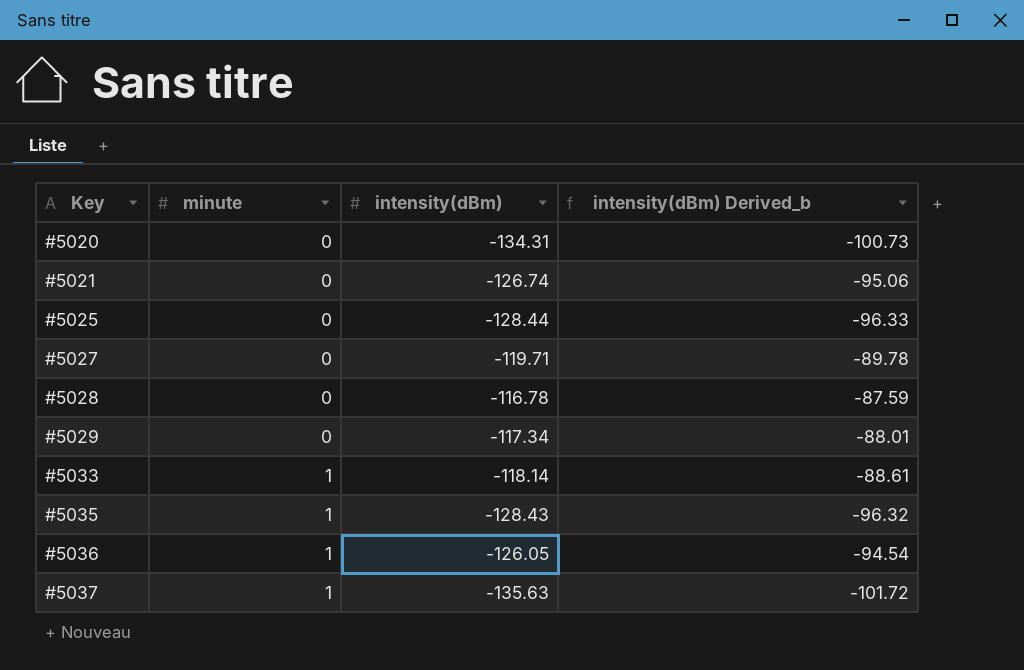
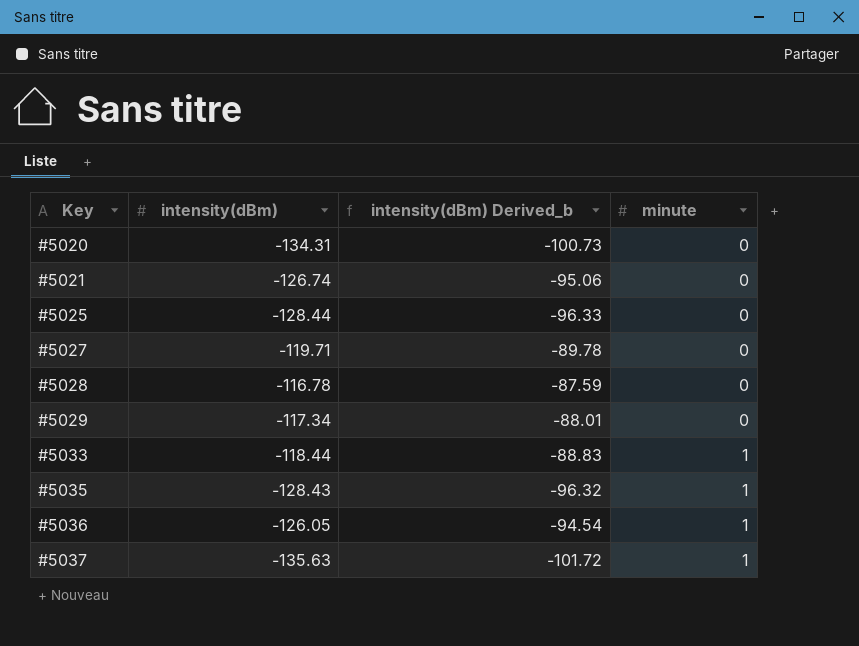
column minute | position: 2 -> 4
#5033 | intensity(dBm): -118.14 -> -118.44
#5033 | intensity(dBm) Derived_b: -88.61 -> -88.83

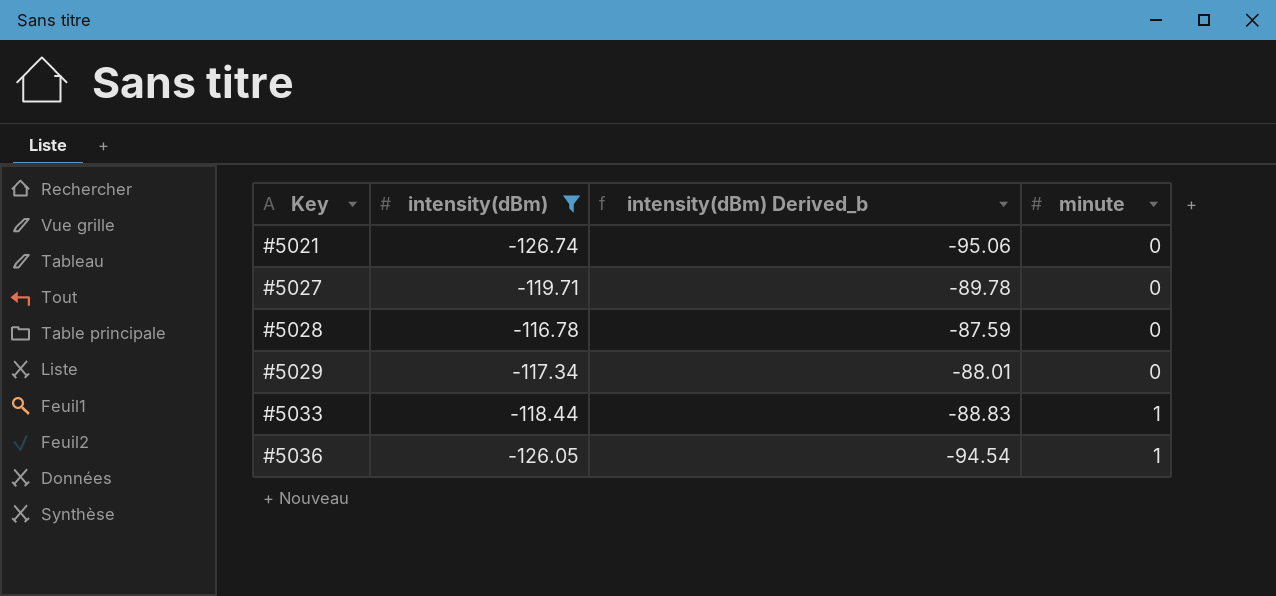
filter: none -> intensity(dBm) >= -126.74

